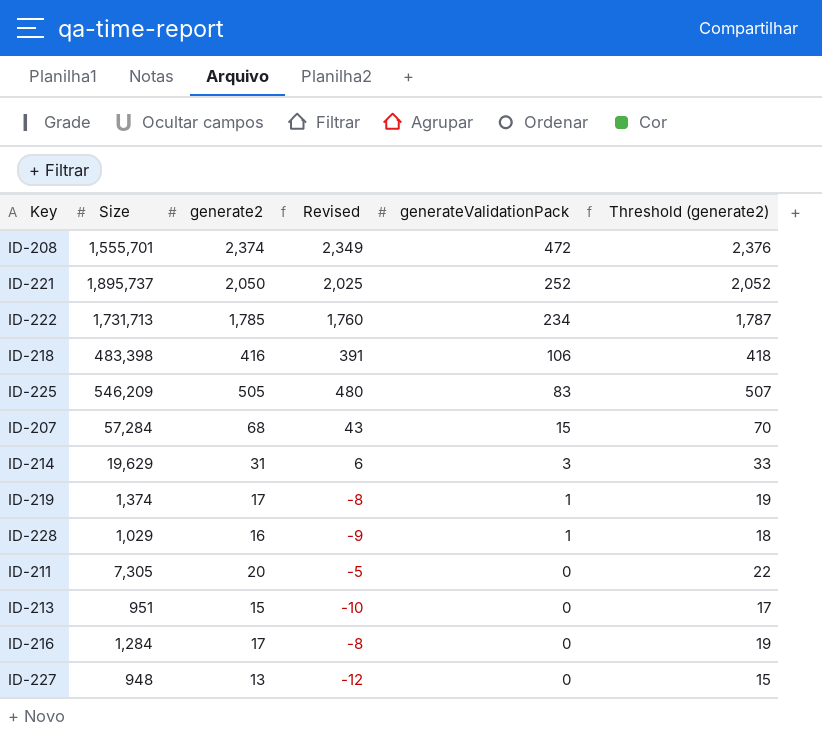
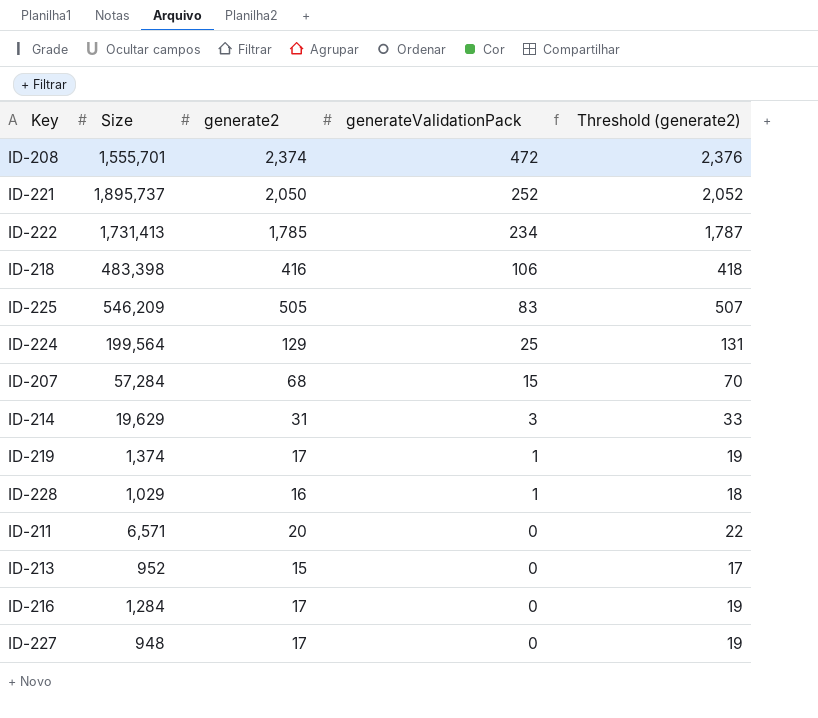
column Revised | formula: [generate2] - 25 -> none
ID-222 | Size: 1,731,713 -> 1,731,413
row ID-224: none -> 199,564 | 129 | 25 | 131
ID-211 | Size: 7,305 -> 6,571
ID-213 | Size: 951 -> 952
ID-227 | generate2: 13 -> 17
ID-227 | Threshold (generate2): 15 -> 19

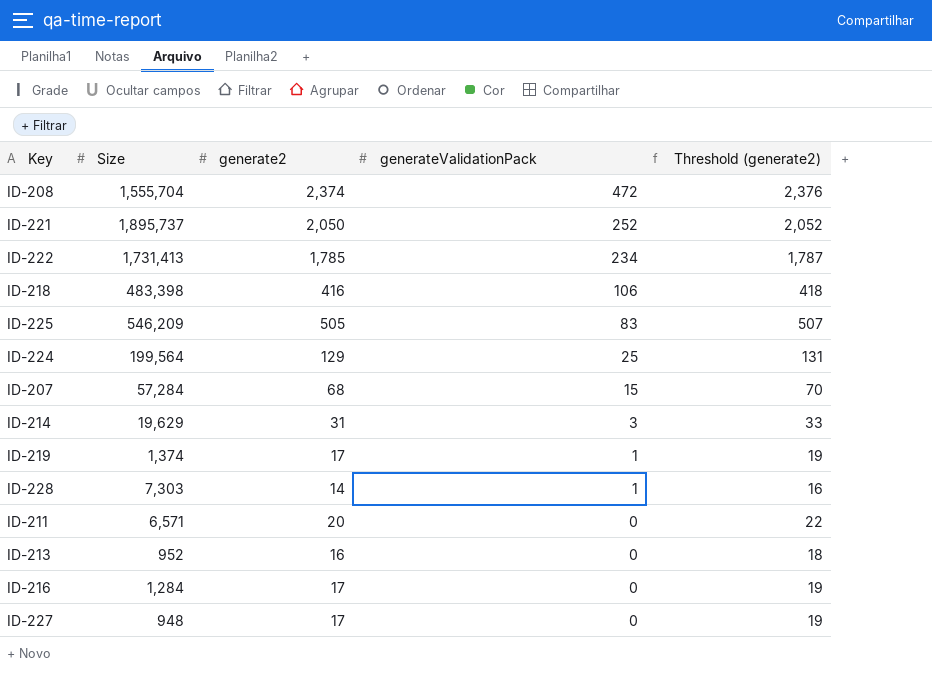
ID-208 | Size: 1,555,701 -> 1,555,704
ID-228 | Size: 1,029 -> 7,303
ID-228 | generate2: 16 -> 14
ID-228 | Threshold (generate2): 18 -> 16
ID-213 | generate2: 15 -> 16
ID-213 | Threshold (generate2): 17 -> 18

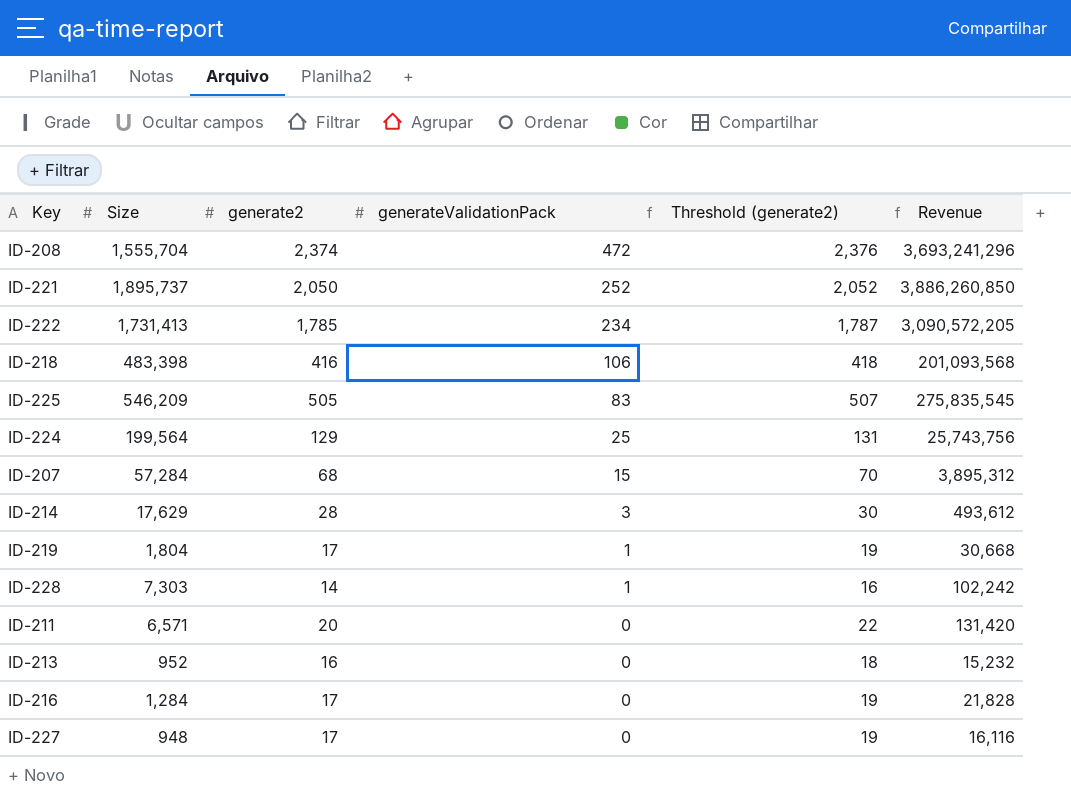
column Revenue | formula: none -> [Size] * [generate2]
ID-214 | Size: 19,629 -> 17,629
ID-214 | generate2: 31 -> 28
ID-214 | Threshold (generate2): 33 -> 30
ID-219 | Size: 1,374 -> 1,804

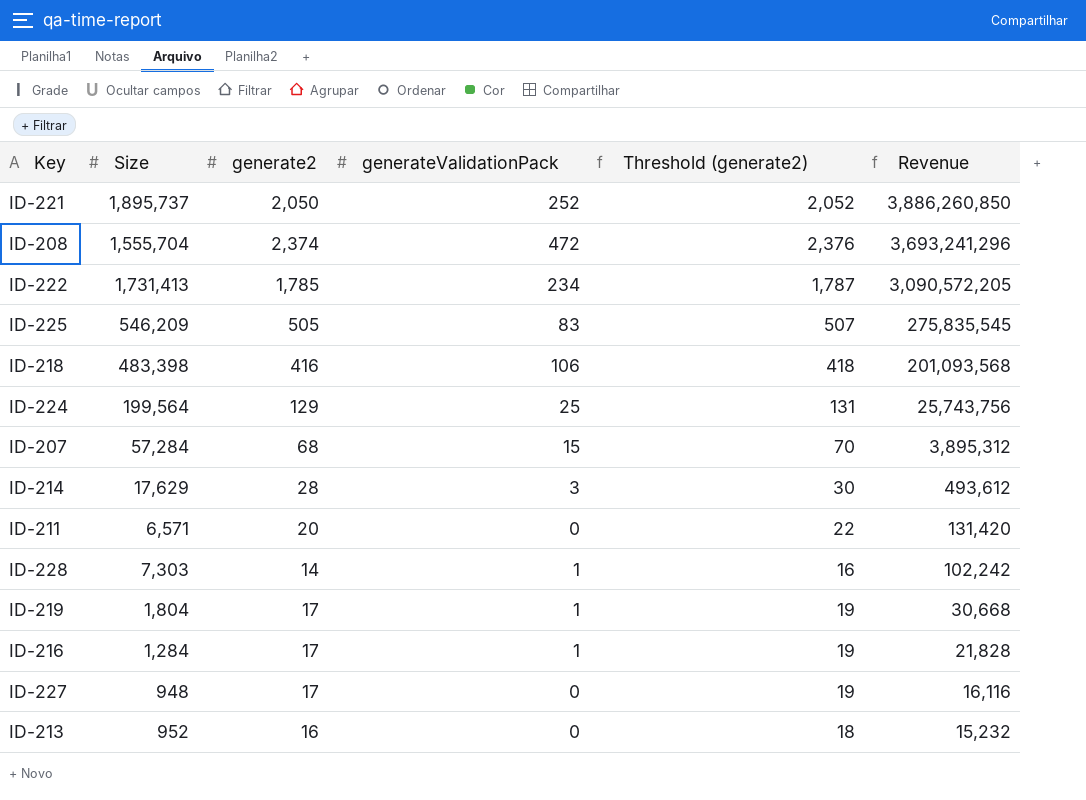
row order: generateValidationPack descending -> Revenue descending
ID-216 | generateValidationPack: 0 -> 1

